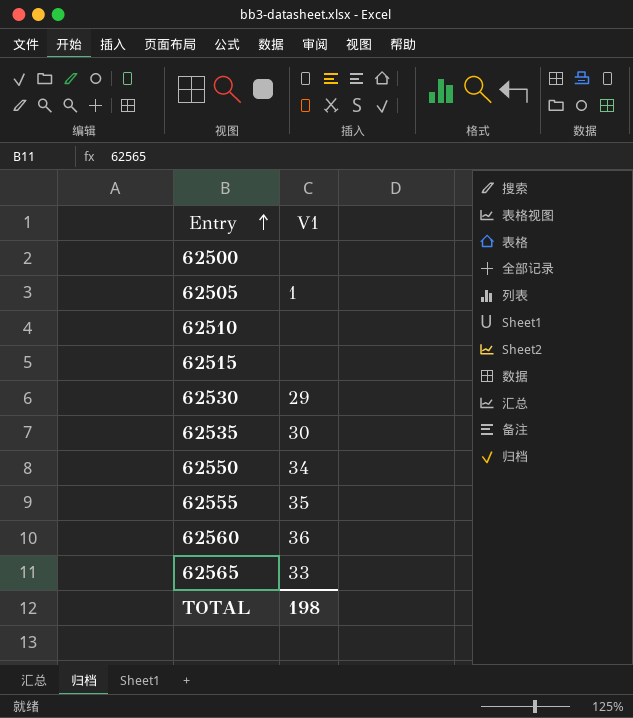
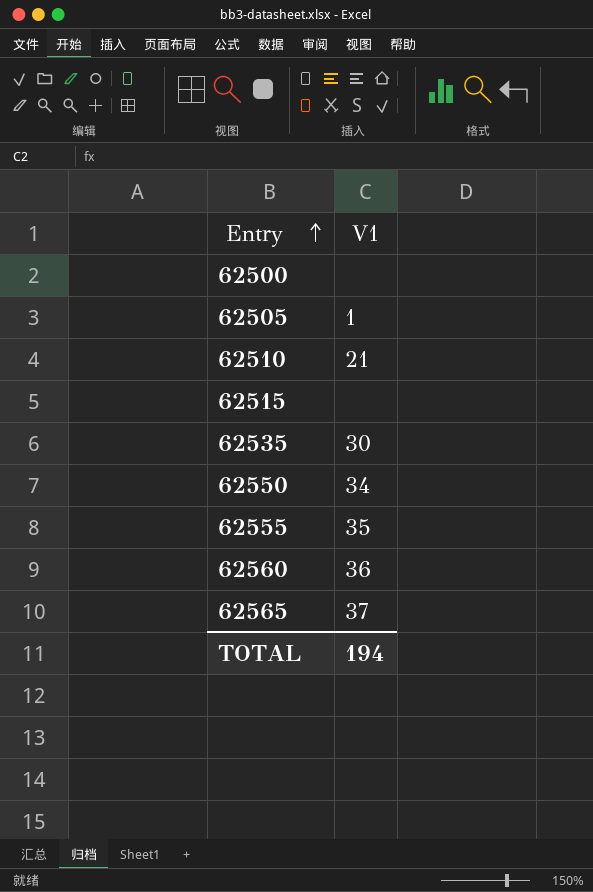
row 62530: 29 -> none
62510 | V1: none -> 21
62565 | V1: 33 -> 37
TOTAL | V1: 198 -> 194

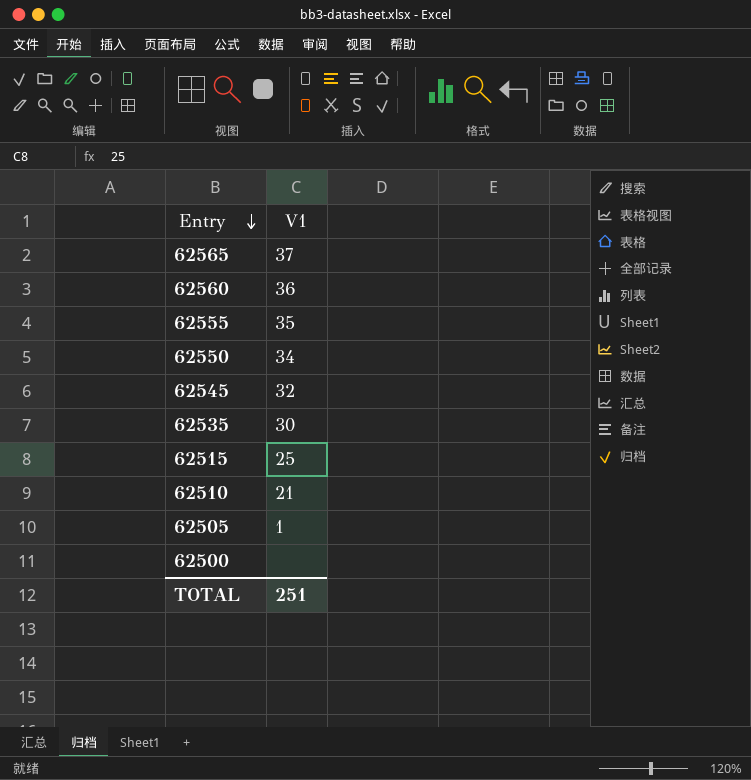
row order: Entry ascending -> Entry descending
row 62545: none -> 32
62515 | V1: none -> 25
TOTAL | V1: 194 -> 251

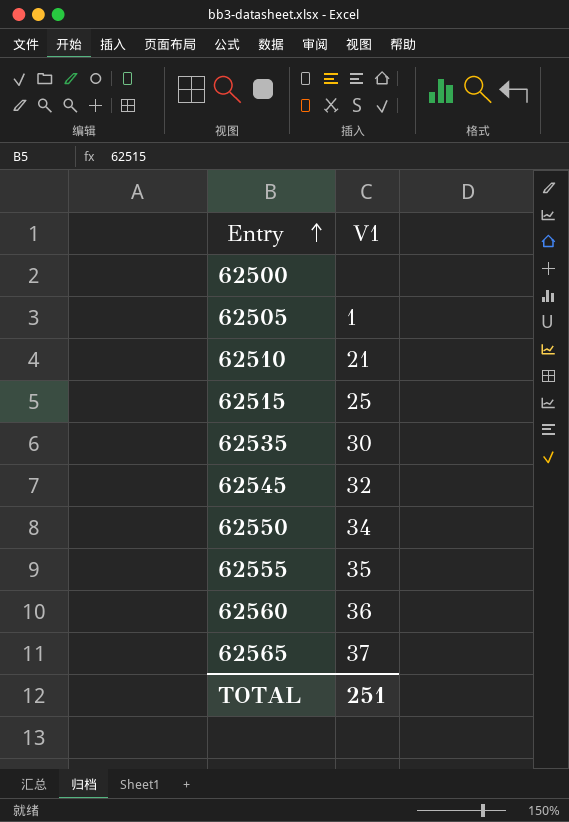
row order: Entry descending -> Entry ascending

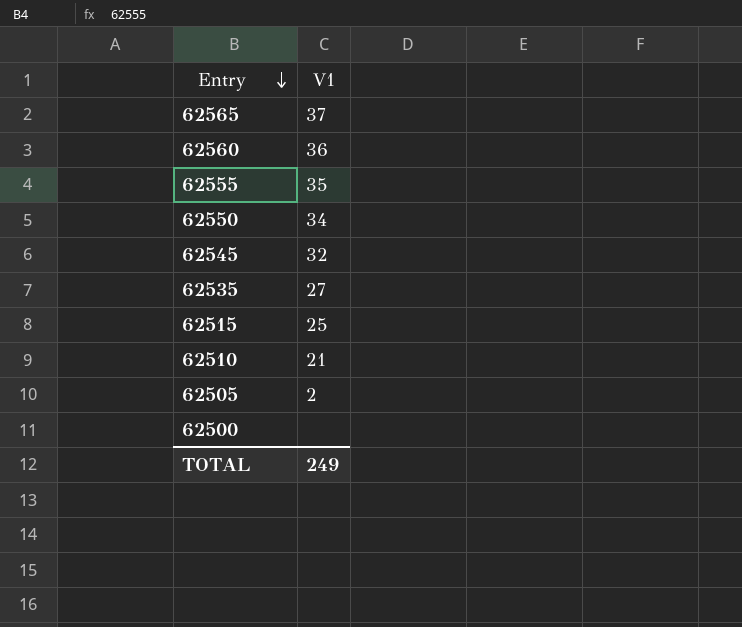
row order: Entry ascending -> Entry descending
62535 | V1: 30 -> 27
62505 | V1: 1 -> 2
TOTAL | V1: 251 -> 249

